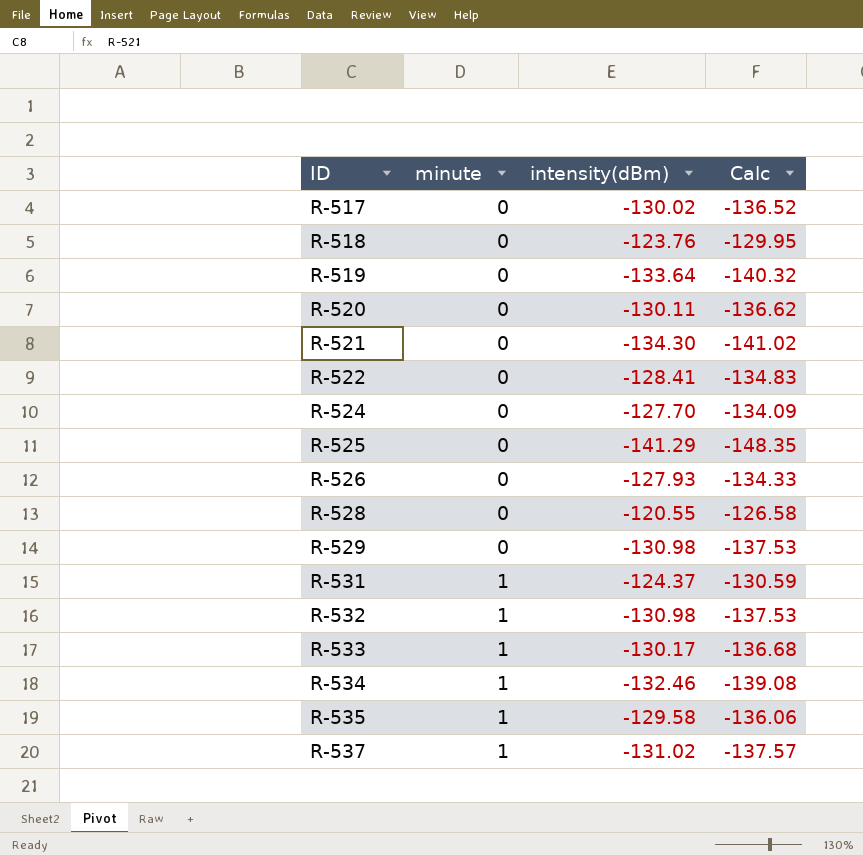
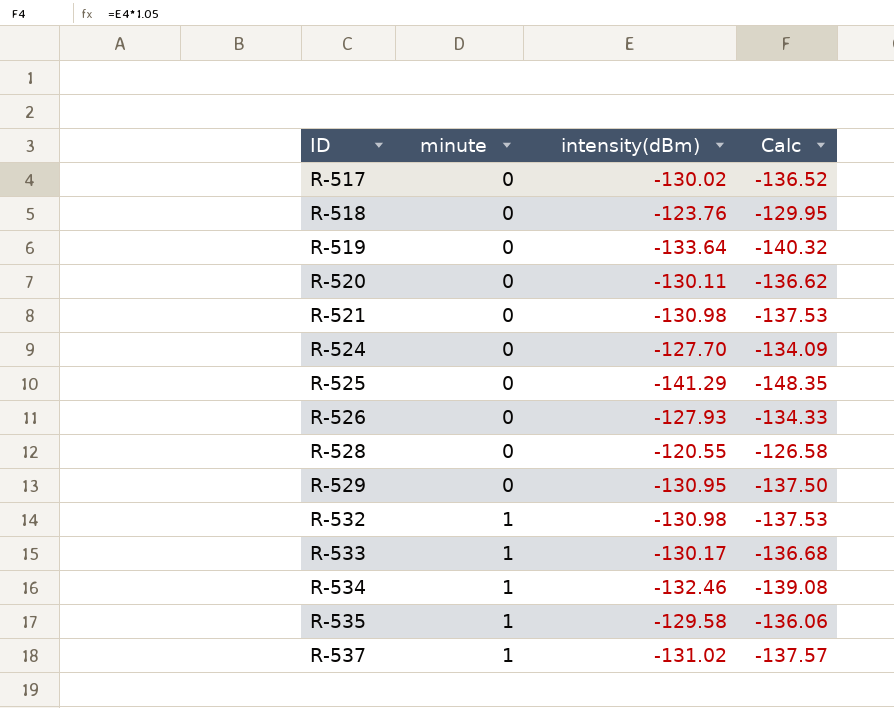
row R-522: 0 | -128.41 | -134.83 -> none
row R-531: 1 | -124.37 | -130.59 -> none
R-521 | intensity(dBm): -134.30 -> -130.98
R-521 | Calc: -141.02 -> -137.53
R-529 | intensity(dBm): -130.98 -> -130.95
R-529 | Calc: -137.53 -> -137.50

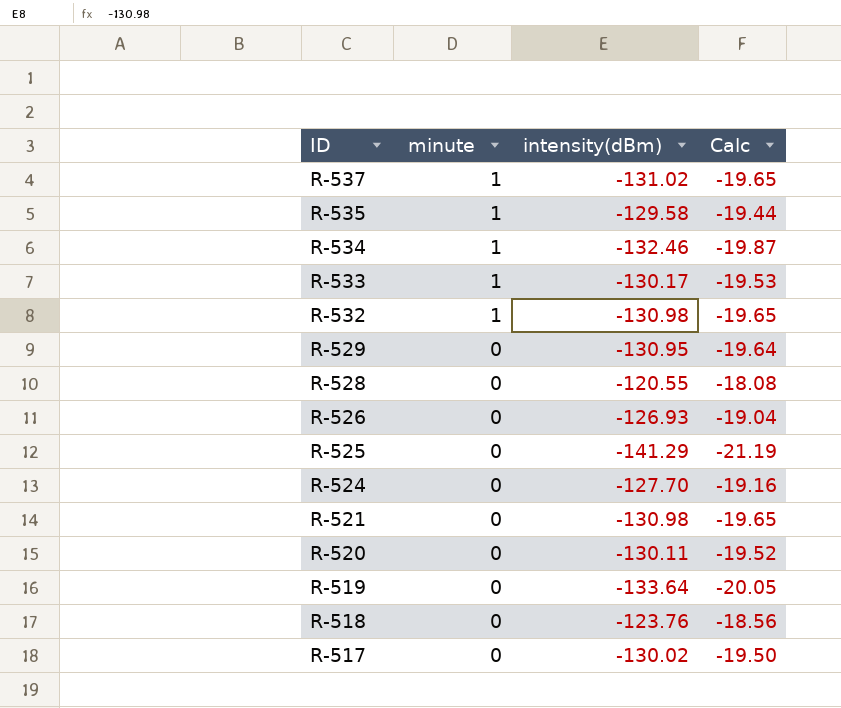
row order: ID ascending -> ID descending
column Calc | formula: [intensity(dBm)] * 1.05 -> [intensity(dBm)] * 0.15
R-526 | intensity(dBm): -127.93 -> -126.93

